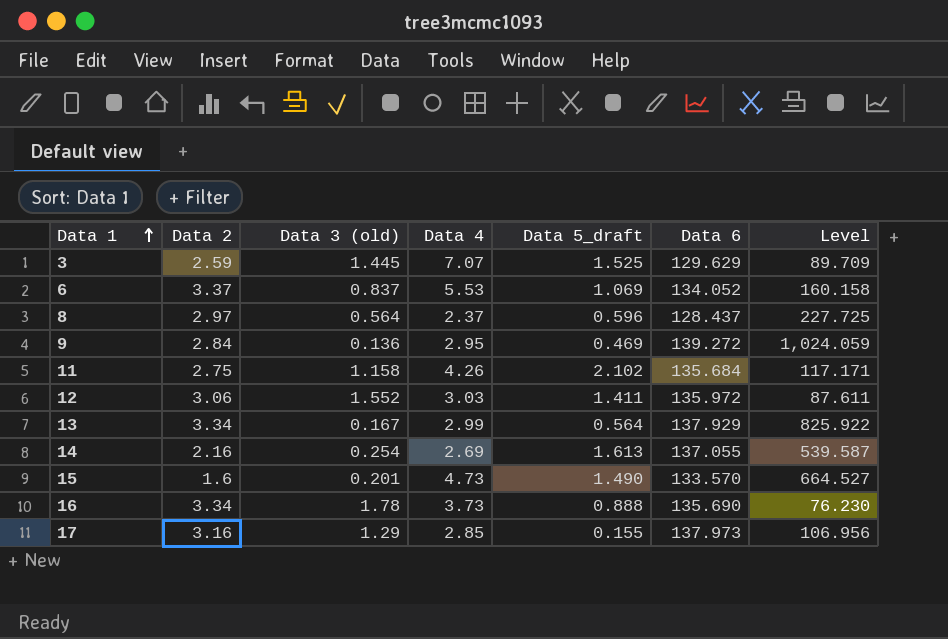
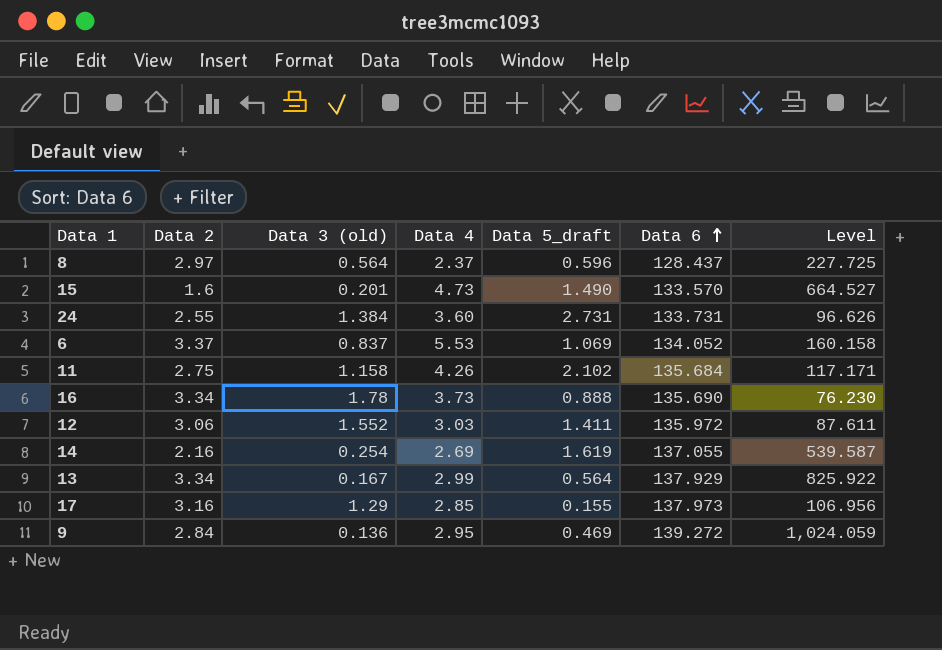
row order: Data 1 ascending -> Data 6 ascending
row 3: 2.59 | 1.445 | 7.07 | 1.525 | 129.629 | 89.709 -> none
row 24: none -> 2.55 | 1.384 | 3.60 | 2.731 | 133.731 | 96.626
14 | Data 5_draft: 1.613 -> 1.619

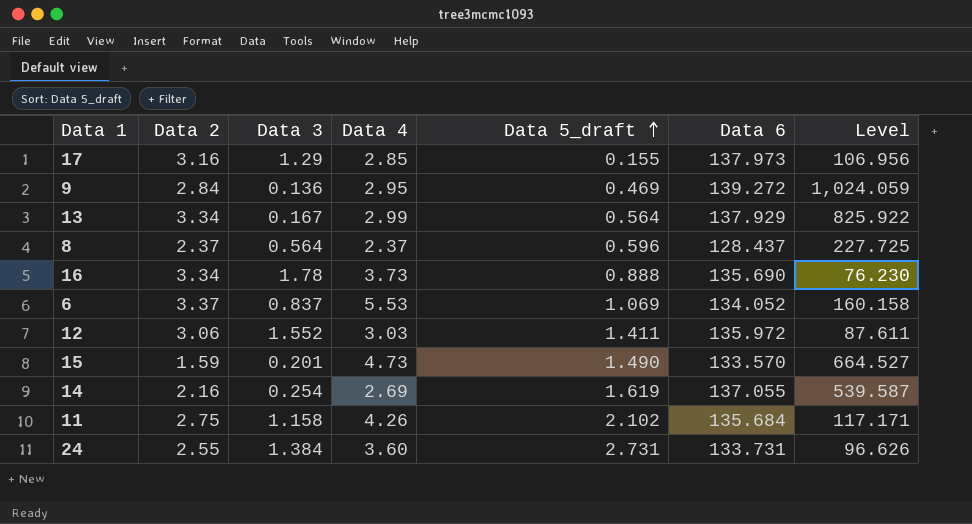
row order: Data 6 ascending -> Data 5_draft ascending
column name: Data 3 (old) -> Data 3
8 | Data 2: 2.97 -> 2.37
15 | Data 2: 1.6 -> 1.59

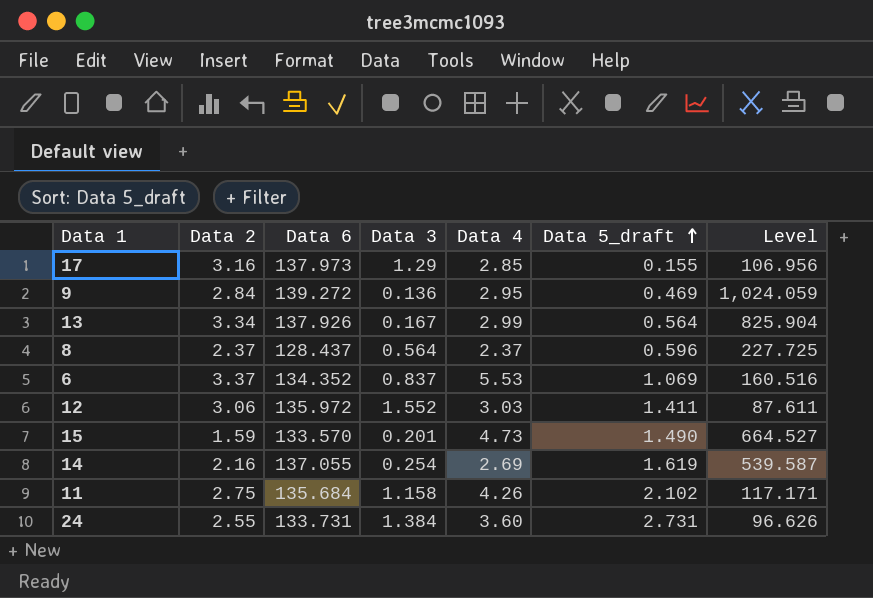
column Data 6 | position: 6 -> 3
row 16: 3.34 | 1.78 | 3.73 | 0.888 | 135.690 | 76.230 -> none
13 | Data 6: 137.929 -> 137.926
13 | Level: 825.922 -> 825.904
6 | Data 6: 134.052 -> 134.352
6 | Level: 160.158 -> 160.516

